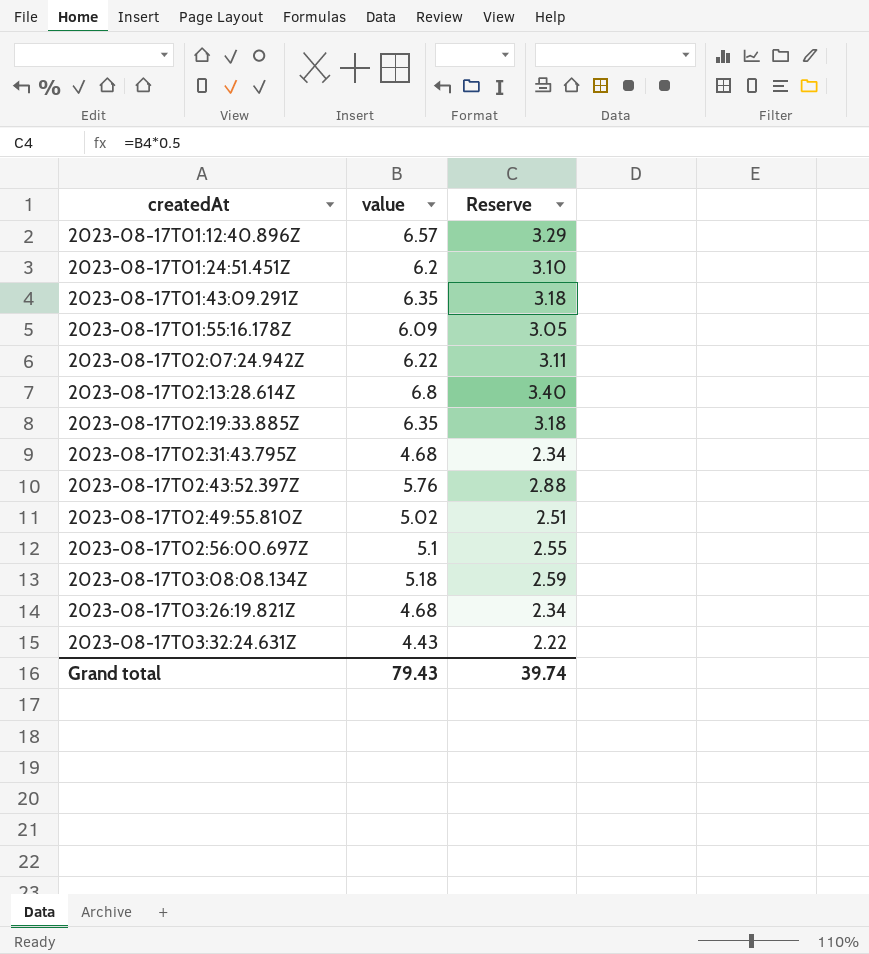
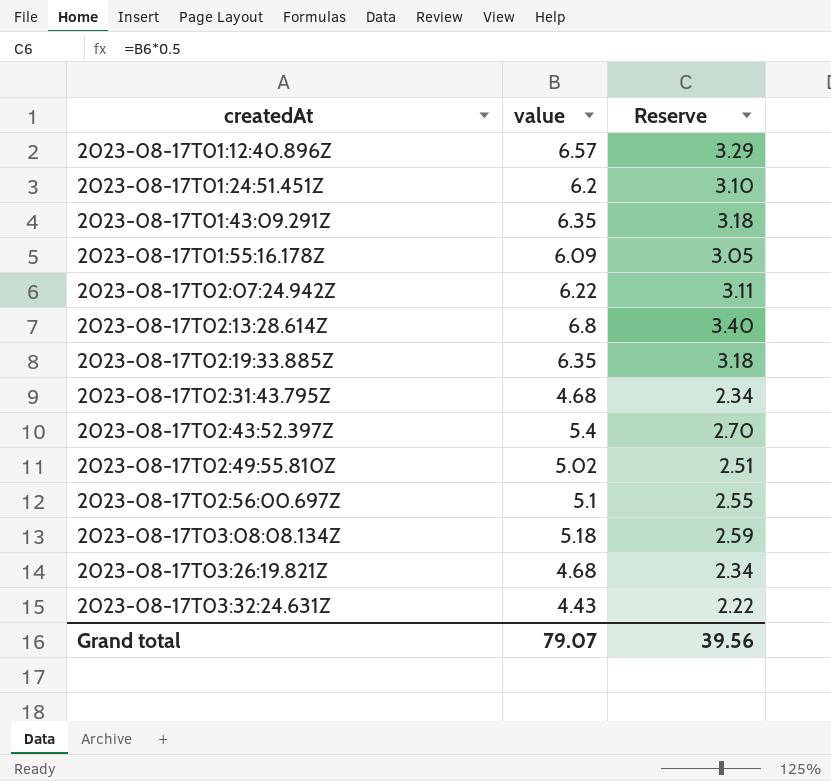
2023-08-17T02:43:52.397Z | value: 5.76 -> 5.4
2023-08-17T02:43:52.397Z | Reserve: 2.88 -> 2.70
Grand total | value: 79.43 -> 79.07
Grand total | Reserve: 39.74 -> 39.56

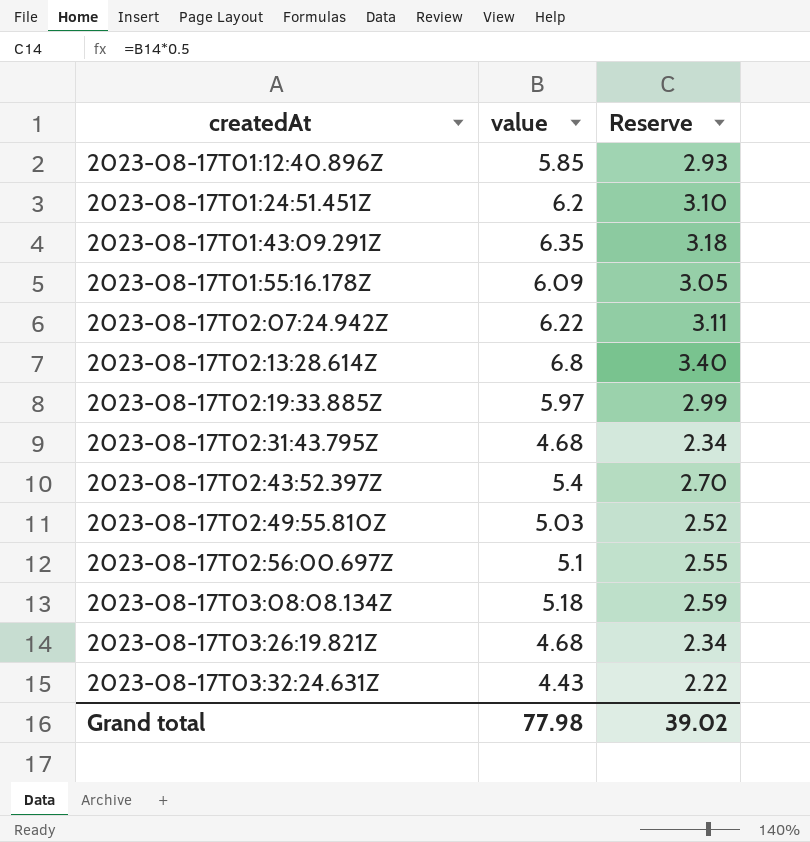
2023-08-17T01:12:40.896Z | value: 6.57 -> 5.85
2023-08-17T01:12:40.896Z | Reserve: 3.29 -> 2.93
2023-08-17T02:19:33.885Z | value: 6.35 -> 5.97
2023-08-17T02:19:33.885Z | Reserve: 3.18 -> 2.99
2023-08-17T02:49:55.810Z | value: 5.02 -> 5.03
2023-08-17T02:49:55.810Z | Reserve: 2.51 -> 2.52
Grand total | value: 79.07 -> 77.98
Grand total | Reserve: 39.56 -> 39.02

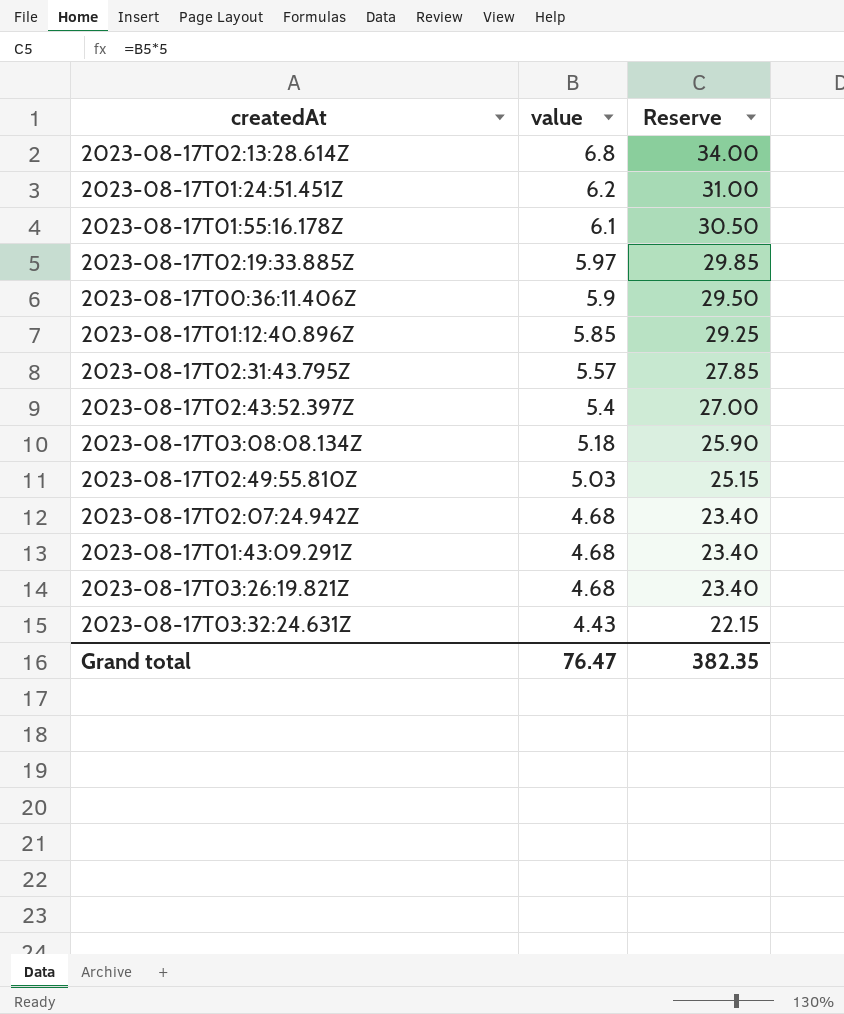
row order: createdAt ascending -> value descending
column Reserve | formula: [value] * 0.5 -> [value] * 5
row 2023-08-17T02:56:00.697Z: 5.1 | 2.55 -> none
2023-08-17T01:55:16.178Z | value: 6.09 -> 6.1
row 2023-08-17T00:36:11.406Z: none -> 5.9 | 29.50
2023-08-17T02:31:43.795Z | value: 4.68 -> 5.57
2023-08-17T02:07:24.942Z | value: 6.22 -> 4.68
2023-08-17T01:43:09.291Z | value: 6.35 -> 4.68
Grand total | value: 77.98 -> 76.47
Grand total | Reserve: 39.02 -> 382.35

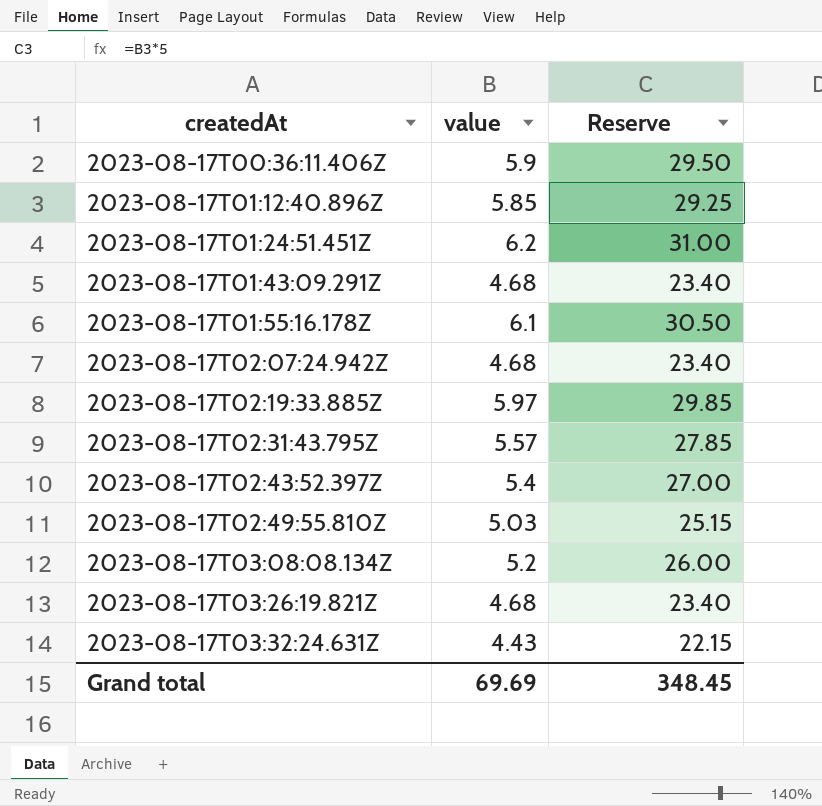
row order: value descending -> createdAt ascending
row 2023-08-17T02:13:28.614Z: 6.8 | 34.00 -> none
2023-08-17T03:08:08.134Z | value: 5.18 -> 5.2
2023-08-17T03:08:08.134Z | Reserve: 25.90 -> 26.00
Grand total | value: 76.47 -> 69.69
Grand total | Reserve: 382.35 -> 348.45

